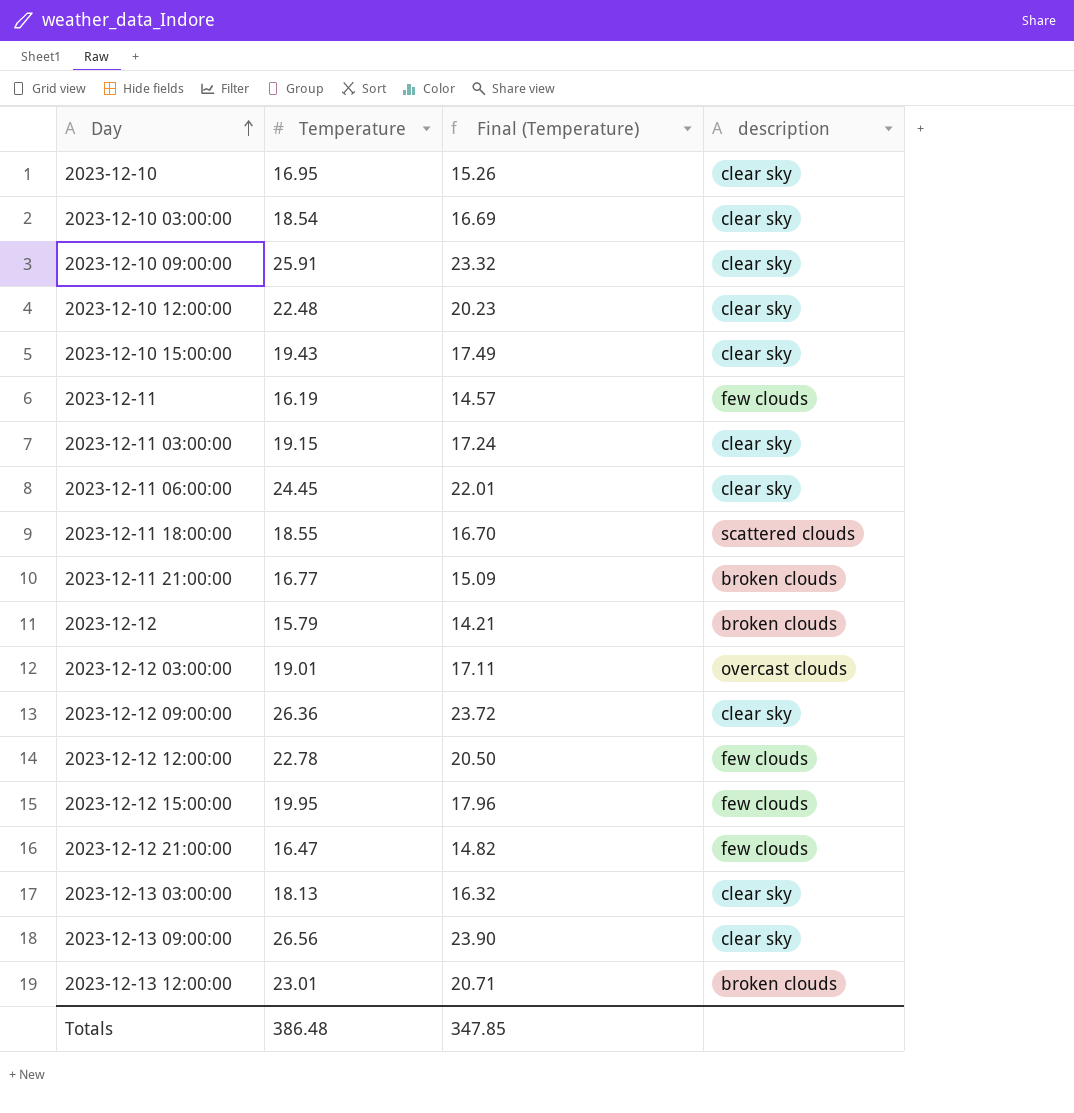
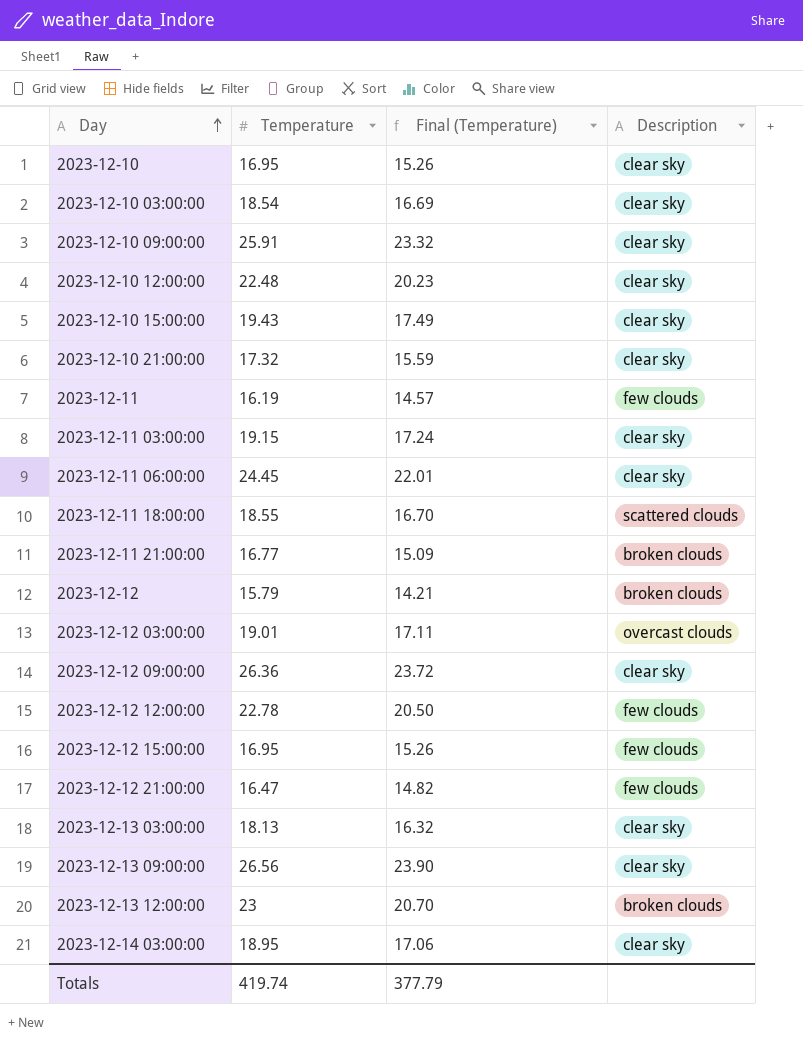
column name: description -> Description
row 2023-12-10 21:00:00: none -> 17.32 | 15.59 | clear sky
2023-12-12 15:00:00 | Temperature: 19.95 -> 16.95
2023-12-12 15:00:00 | Final (Temperature): 17.96 -> 15.26
2023-12-13 12:00:00 | Temperature: 23.01 -> 23
2023-12-13 12:00:00 | Final (Temperature): 20.71 -> 20.70
row 2023-12-14 03:00:00: none -> 18.95 | 17.06 | clear sky
Totals | Temperature: 386.48 -> 419.74
Totals | Final (Temperature): 347.85 -> 377.79

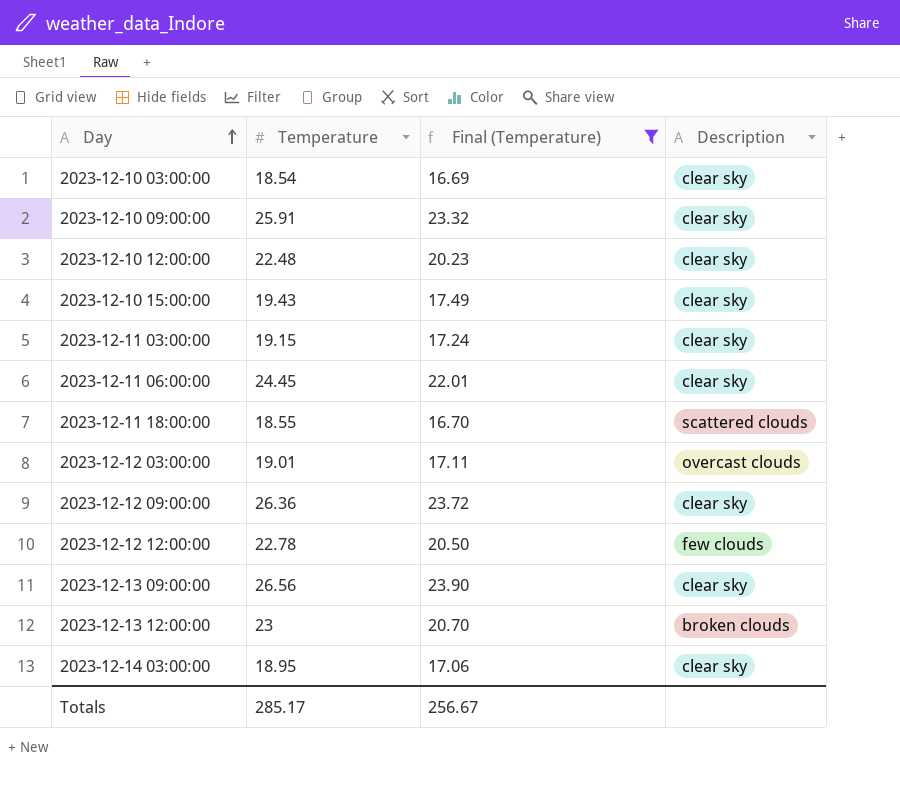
filter: none -> Final (Temperature) >= 16.69
Totals | Temperature: 419.74 -> 285.17
Totals | Final (Temperature): 377.79 -> 256.67

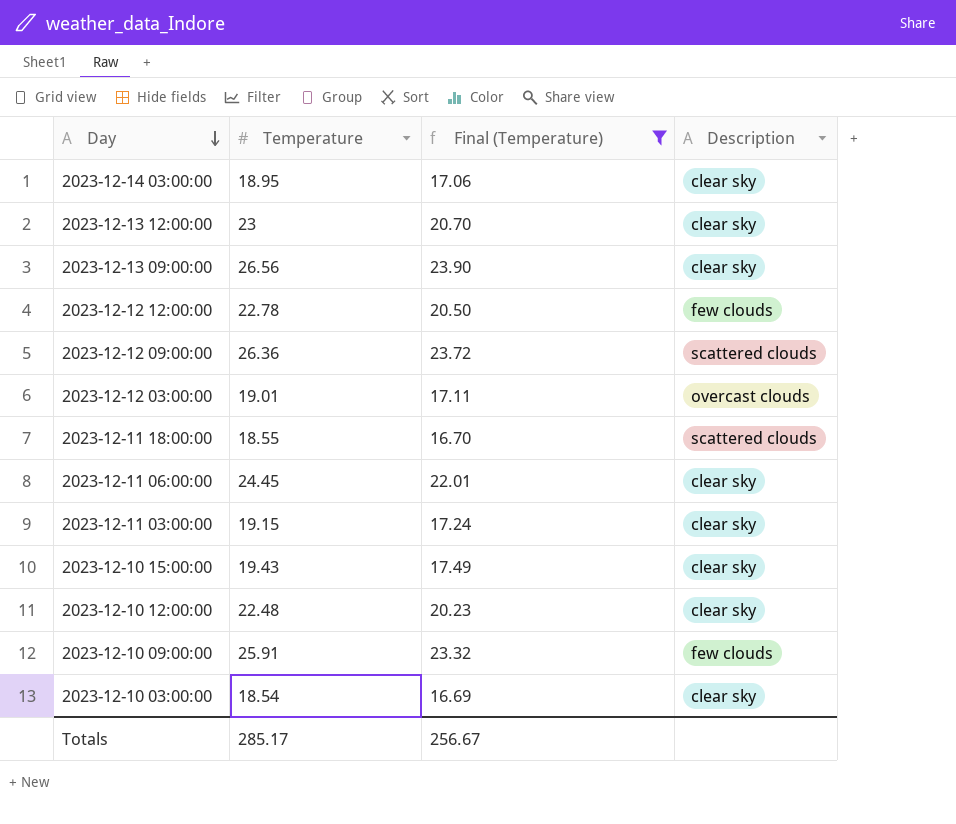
row order: Day ascending -> Day descending
2023-12-13 12:00:00 | Description: broken clouds -> clear sky
2023-12-12 09:00:00 | Description: clear sky -> scattered clouds
2023-12-10 09:00:00 | Description: clear sky -> few clouds

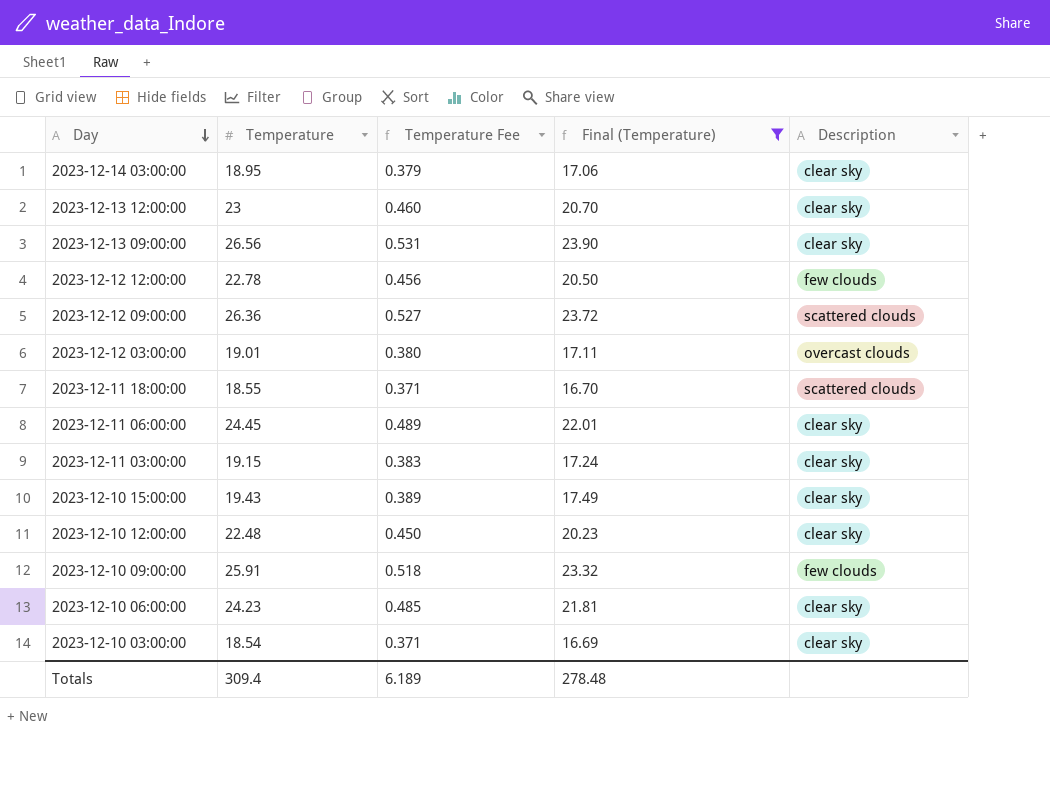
column Temperature Fee | formula: none -> [Temperature] * 0.02
row 2023-12-10 06:00:00: none -> 24.23 | 0.485 | 21.81 | clear sky
Totals | Temperature: 285.17 -> 309.4
Totals | Final (Temperature): 256.67 -> 278.48

